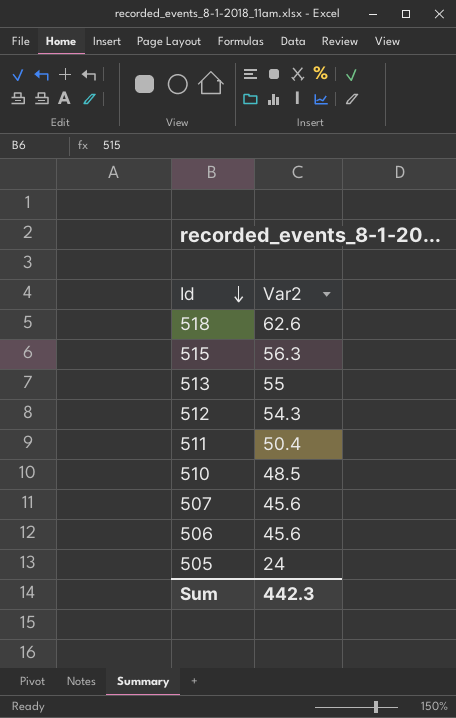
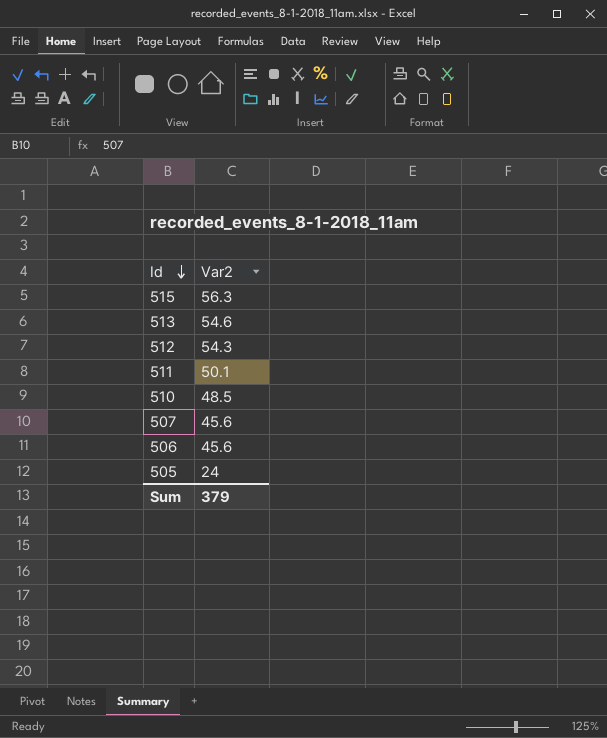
row 518: 62.6 -> none
513 | Var2: 55 -> 54.6
511 | Var2: 50.4 -> 50.1
Sum | Var2: 442.3 -> 379

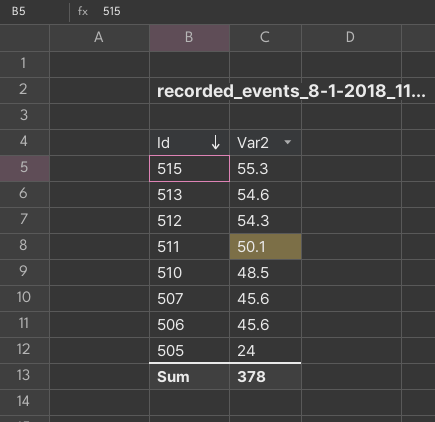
515 | Var2: 56.3 -> 55.3
Sum | Var2: 379 -> 378

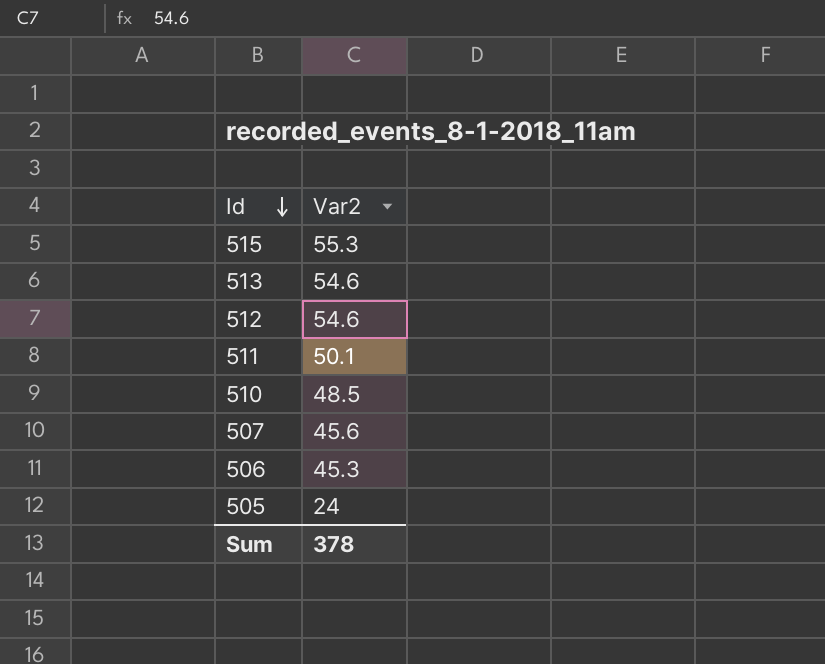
512 | Var2: 54.3 -> 54.6
506 | Var2: 45.6 -> 45.3

